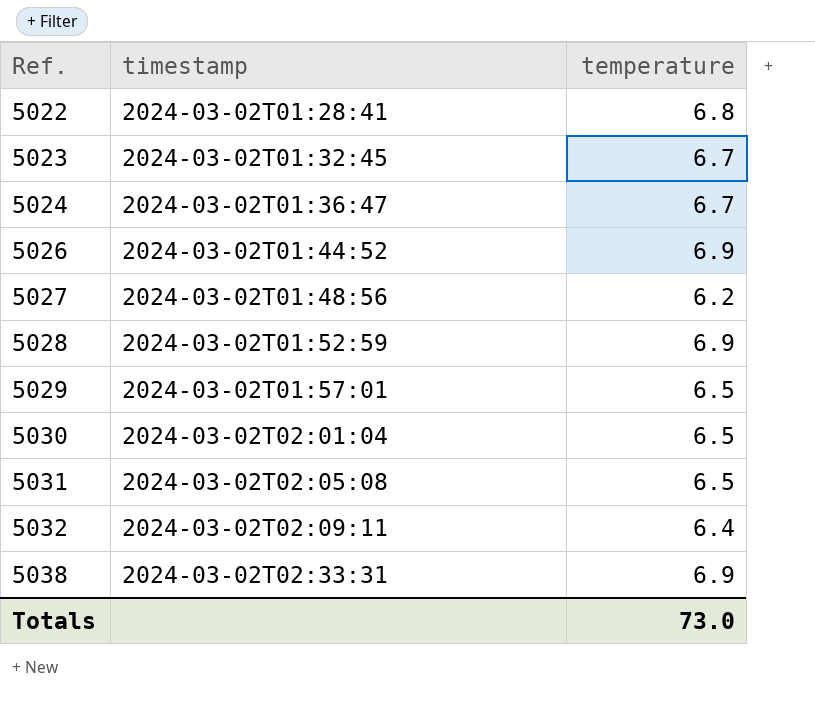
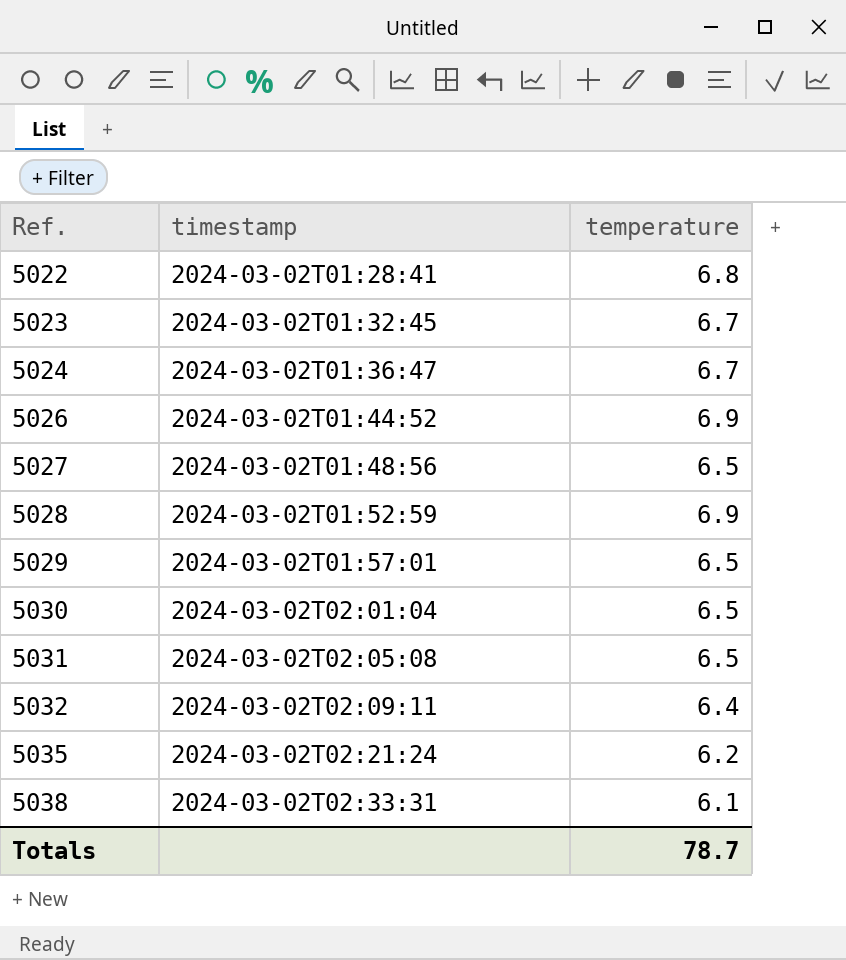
5027 | temperature: 6.2 -> 6.5
row 5035: none -> 2024-03-02T02:21:24 | 6.2
5038 | temperature: 6.9 -> 6.1
Totals | temperature: 73.0 -> 78.7

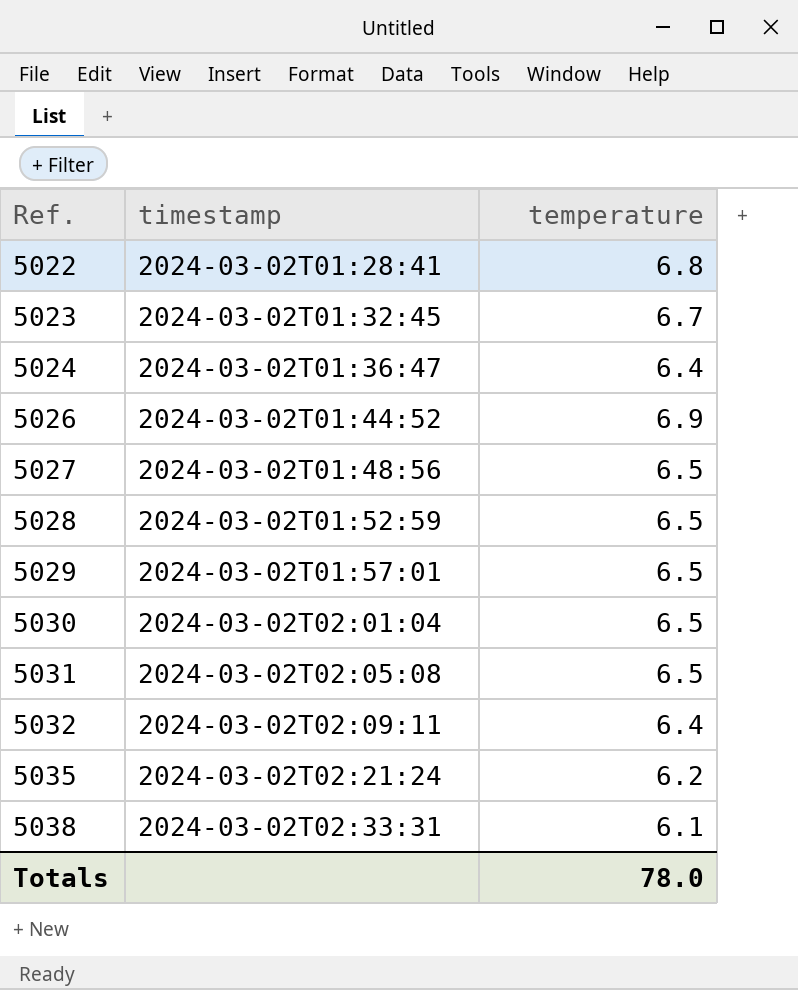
5024 | temperature: 6.7 -> 6.4
5028 | temperature: 6.9 -> 6.5
Totals | temperature: 78.7 -> 78.0

